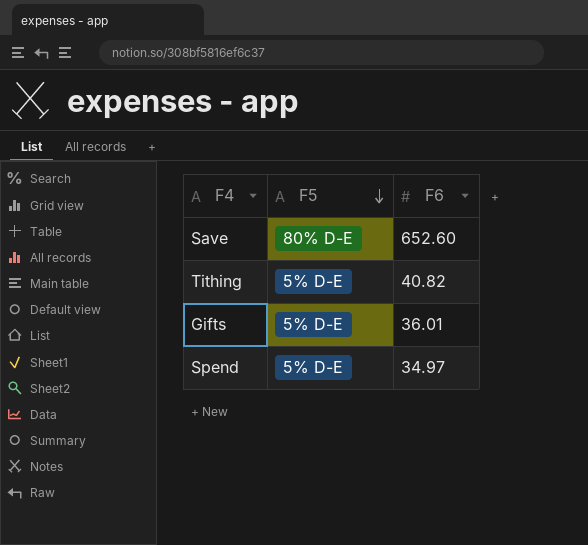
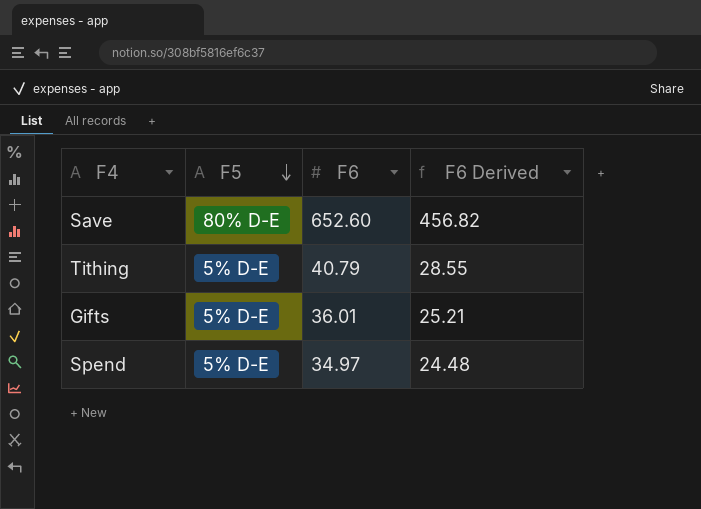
column F6 Derived | formula: none -> [F6] * 0.7
Tithing | F6: 40.82 -> 40.79

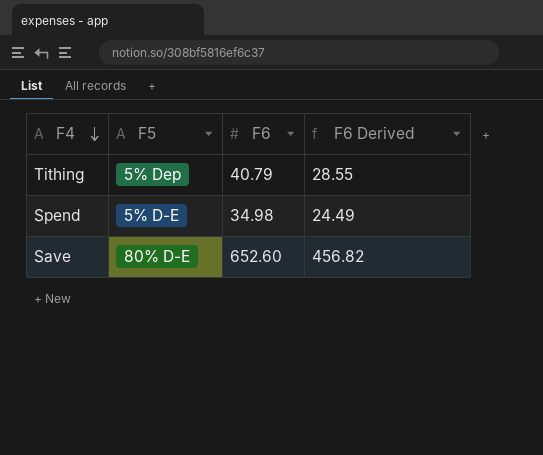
row order: F5 descending -> F4 descending
row Gifts: 5% D-E | 36.01 | 25.21 -> none
Tithing | F5: 5% D-E -> 5% Dep
Spend | F6: 34.97 -> 34.98
Spend | F6 Derived: 24.48 -> 24.49

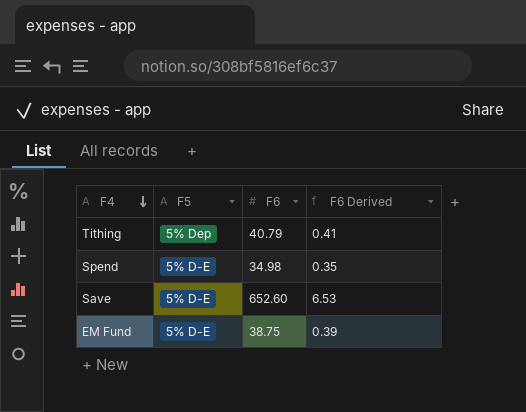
column F6 Derived | formula: [F6] * 0.7 -> [F6] * 0.01
Save | F5: 80% D-E -> 5% D-E
row EM Fund: none -> 5% D-E | 38.75 | 0.39

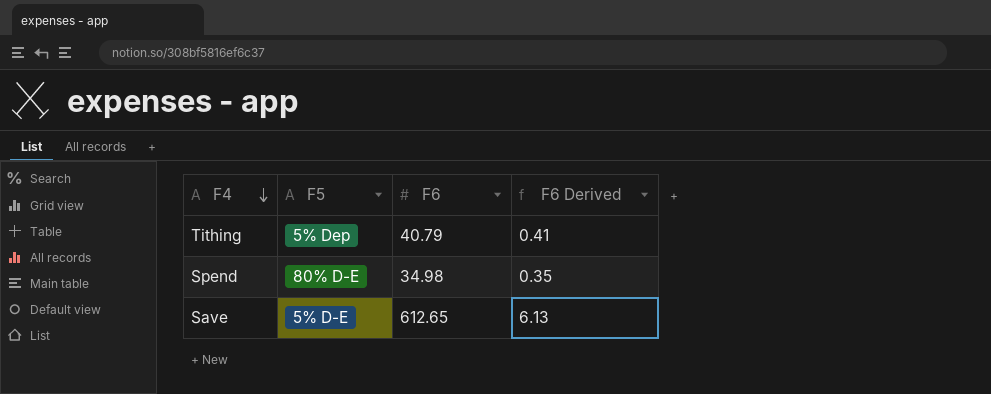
row EM Fund: 5% D-E | 38.75 | 0.39 -> none
Spend | F5: 5% D-E -> 80% D-E
Save | F6: 652.60 -> 612.65
Save | F6 Derived: 6.53 -> 6.13

